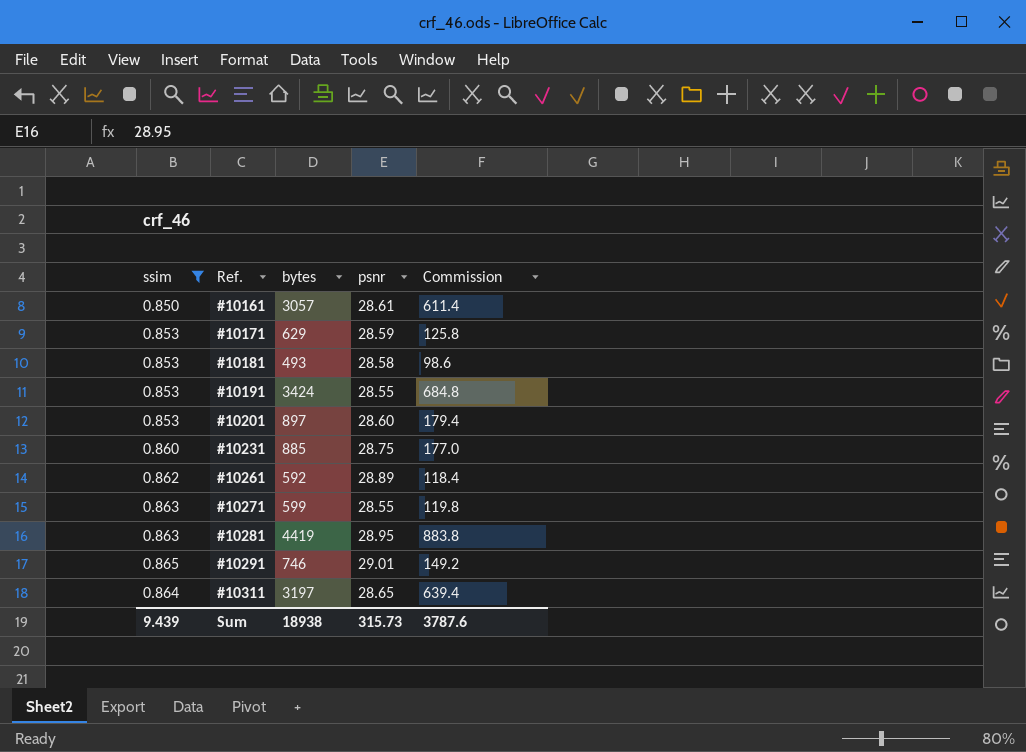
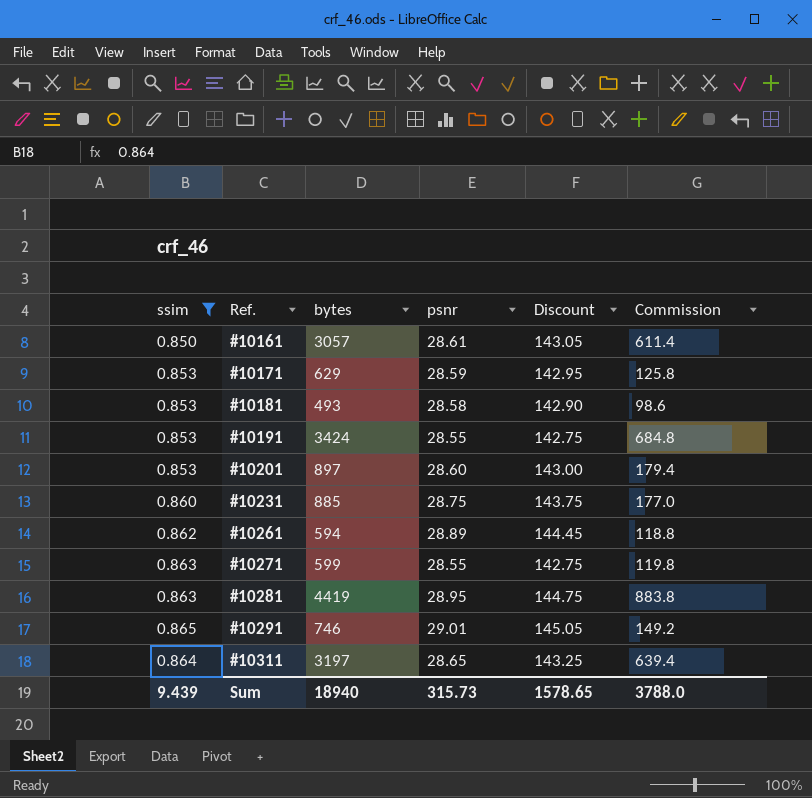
column Discount | formula: none -> [psnr] * 5
#10261 | bytes: 592 -> 594
#10261 | Commission: 118.4 -> 118.8
Sum | bytes: 18938 -> 18940
Sum | Commission: 3787.6 -> 3788.0

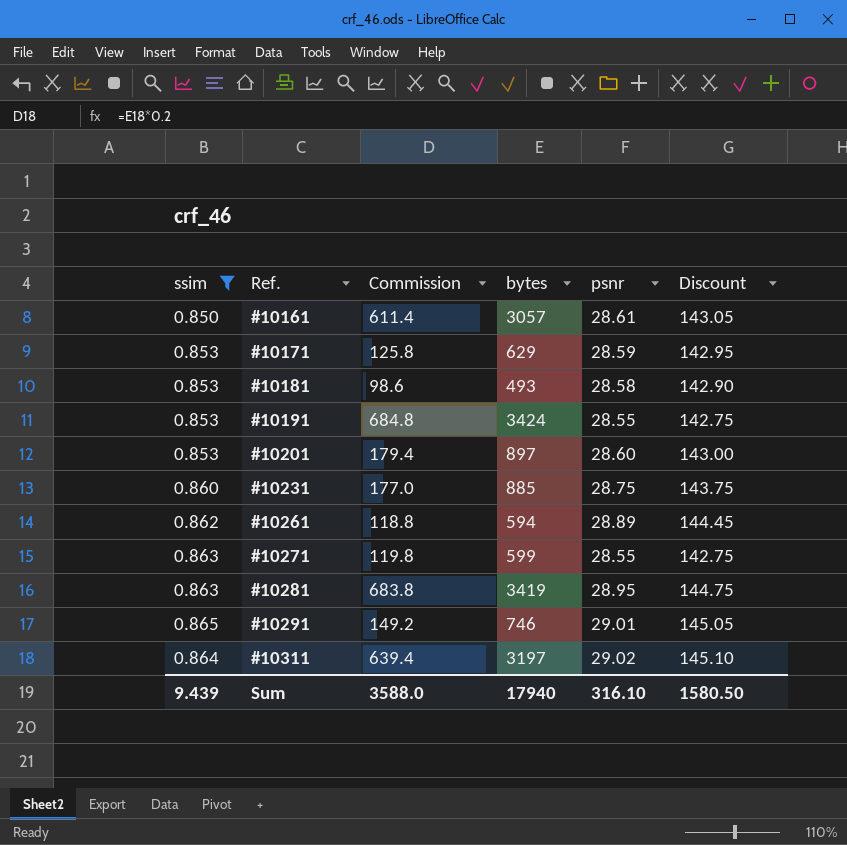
column Commission | position: 6 -> 3
#10281 | Commission: 883.8 -> 683.8
#10281 | bytes: 4419 -> 3419
#10311 | psnr: 28.65 -> 29.02
#10311 | Discount: 143.25 -> 145.10
Sum | Commission: 3788.0 -> 3588.0
Sum | bytes: 18940 -> 17940
Sum | psnr: 315.73 -> 316.10
Sum | Discount: 1578.65 -> 1580.50

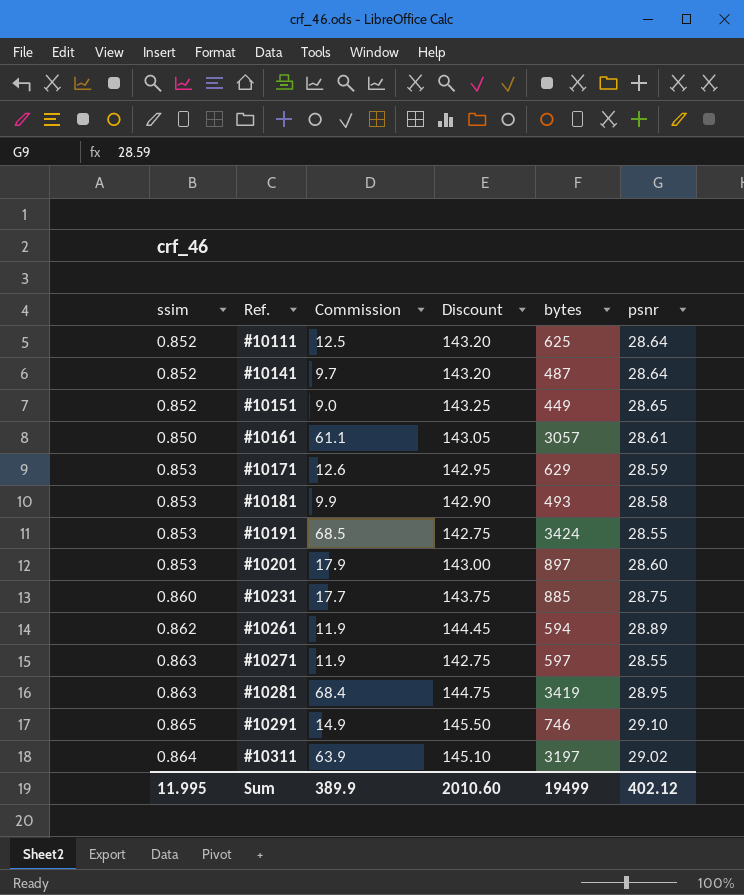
filter: ssim != 0.852 -> none
column Commission | formula: [bytes] * 0.2 -> [bytes] * 0.02
column Discount | position: 6 -> 4
#10271 | bytes: 599 -> 597
#10291 | Discount: 145.05 -> 145.50
#10291 | psnr: 29.01 -> 29.10
Sum | ssim: 9.439 -> 11.995
Sum | Commission: 3588.0 -> 389.9
Sum | Discount: 1580.50 -> 2010.60
Sum | bytes: 17940 -> 19499
Sum | psnr: 316.10 -> 402.12

